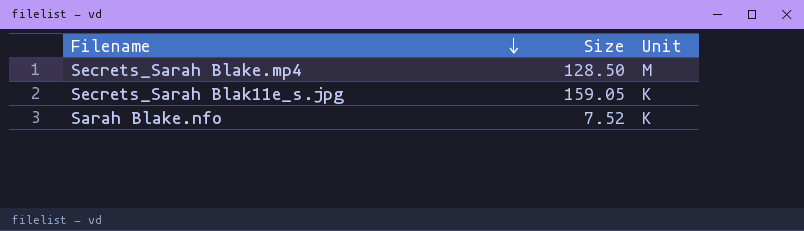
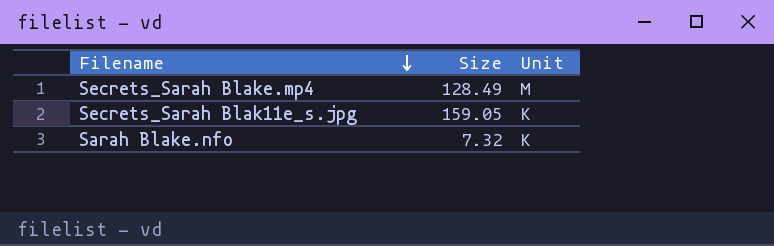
Secrets_Sarah Blake.mp4 | Size: 128.50 -> 128.49
Sarah Blake.nfo | Size: 7.52 -> 7.32

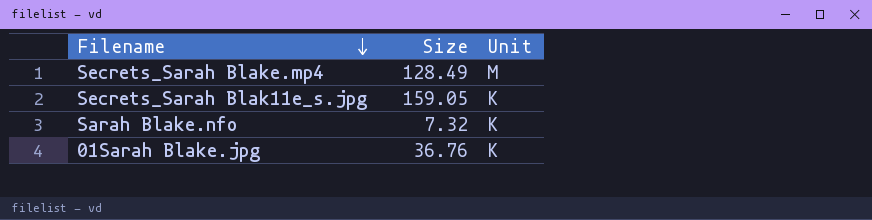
row 01Sarah Blake.jpg: none -> 36.76 | K

